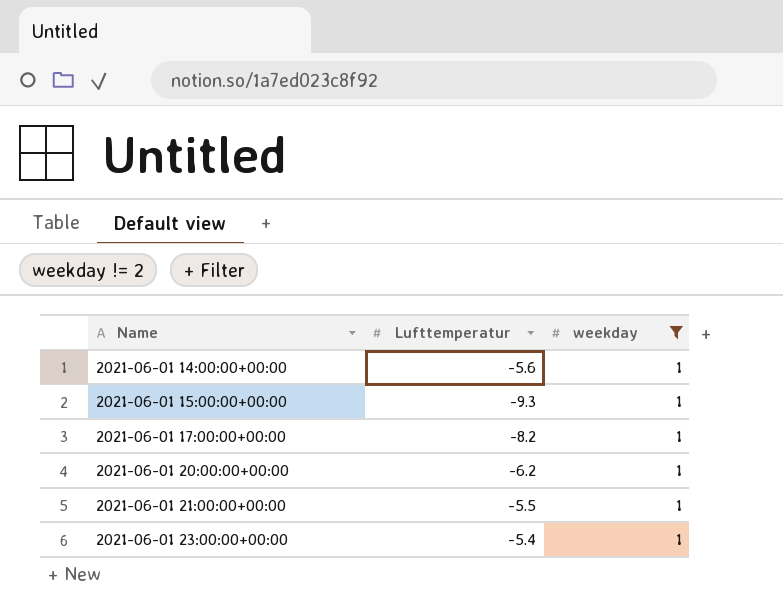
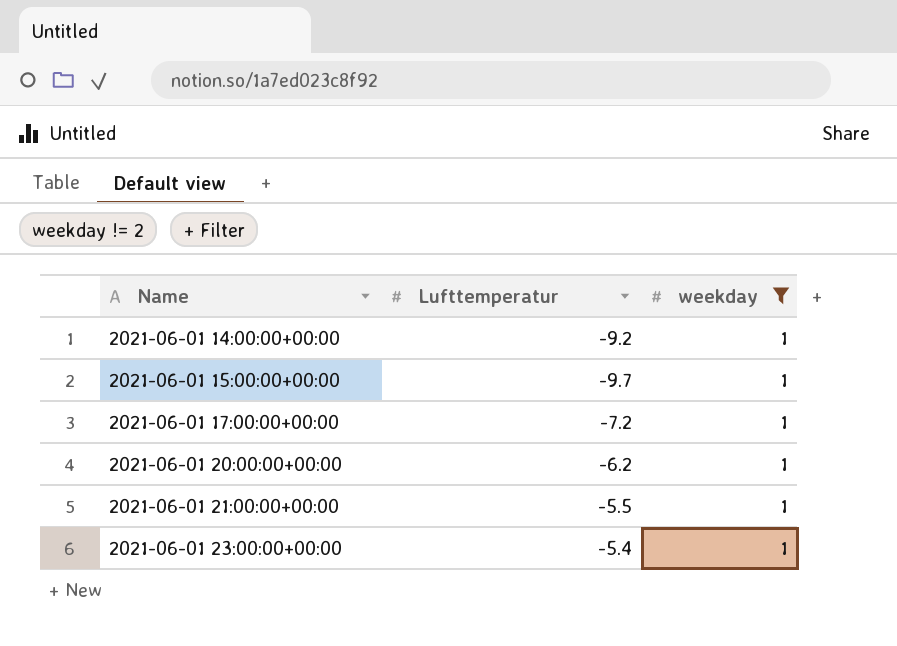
2021-06-01 14:00:00+00:00 | Lufttemperatur: -5.6 -> -9.2
2021-06-01 15:00:00+00:00 | Lufttemperatur: -9.3 -> -9.7
2021-06-01 17:00:00+00:00 | Lufttemperatur: -8.2 -> -7.2

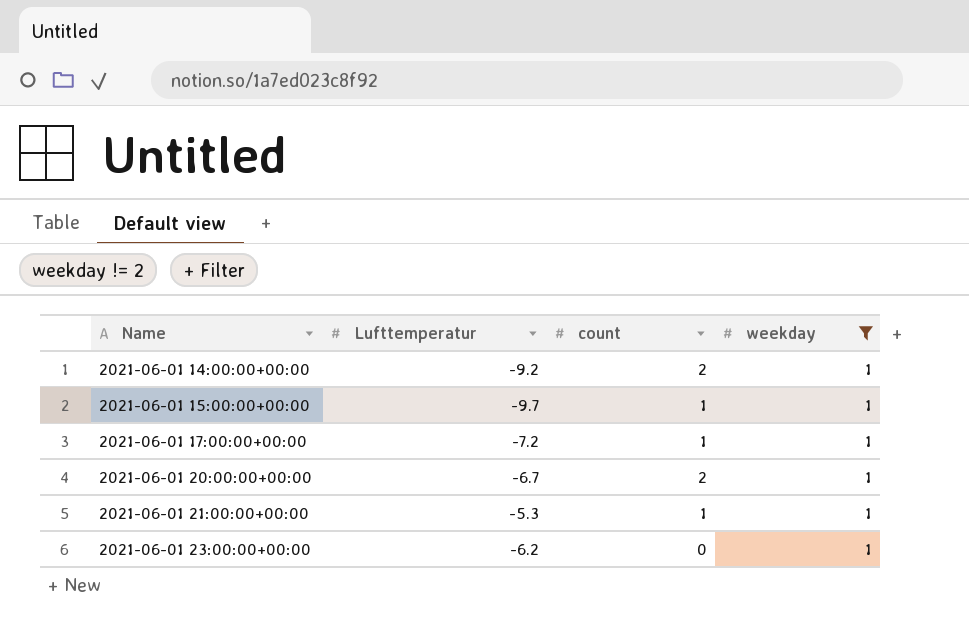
column count | position: none -> 3
2021-06-01 20:00:00+00:00 | Lufttemperatur: -6.2 -> -6.7
2021-06-01 21:00:00+00:00 | Lufttemperatur: -5.5 -> -5.3
2021-06-01 23:00:00+00:00 | Lufttemperatur: -5.4 -> -6.2

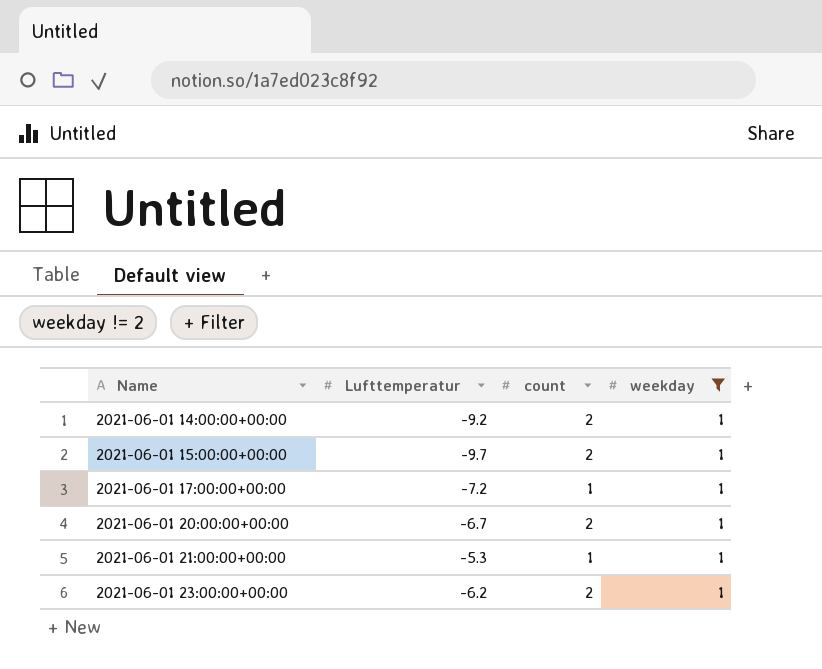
2021-06-01 15:00:00+00:00 | count: 1 -> 2
2021-06-01 23:00:00+00:00 | count: 0 -> 2

